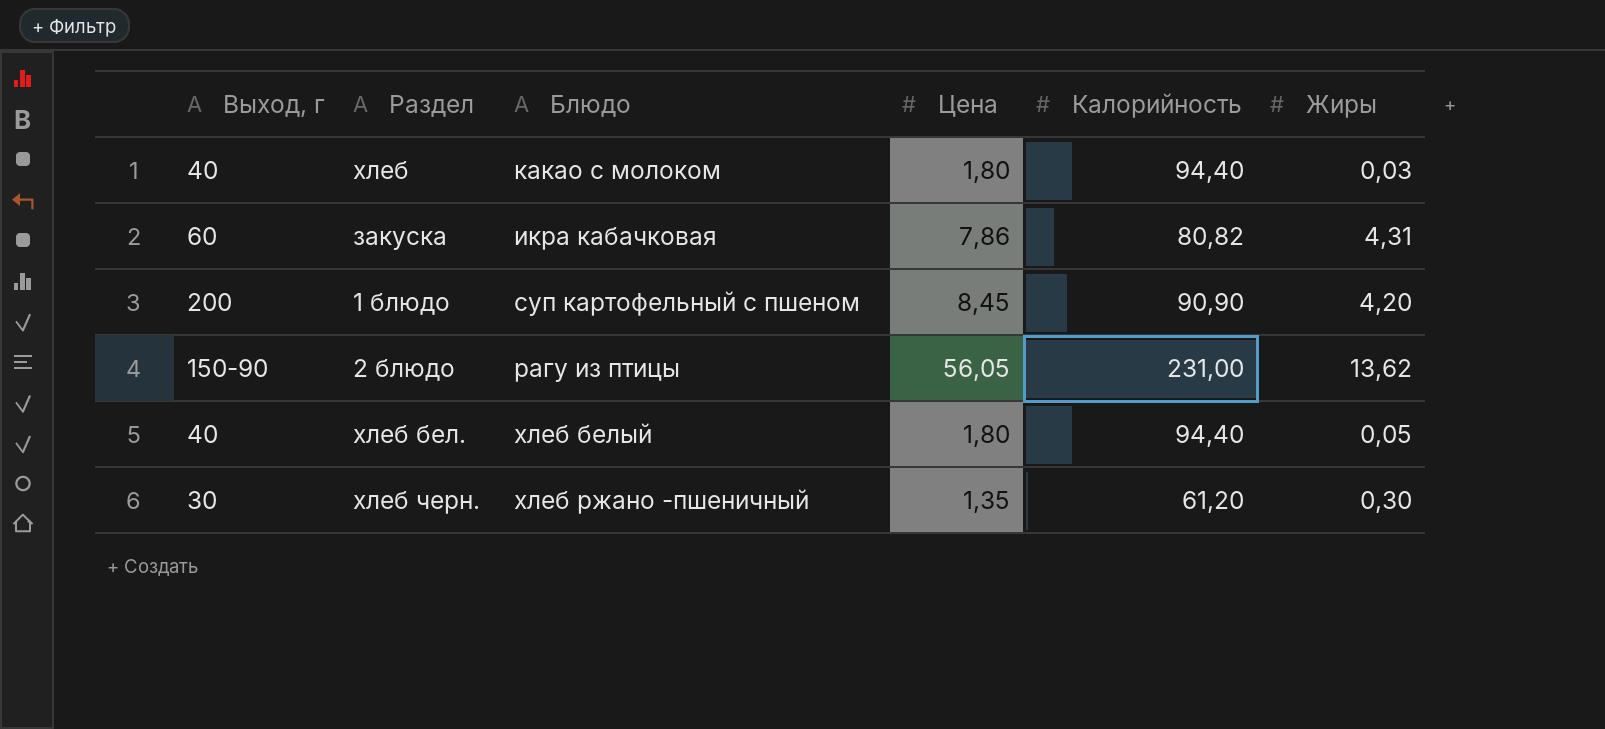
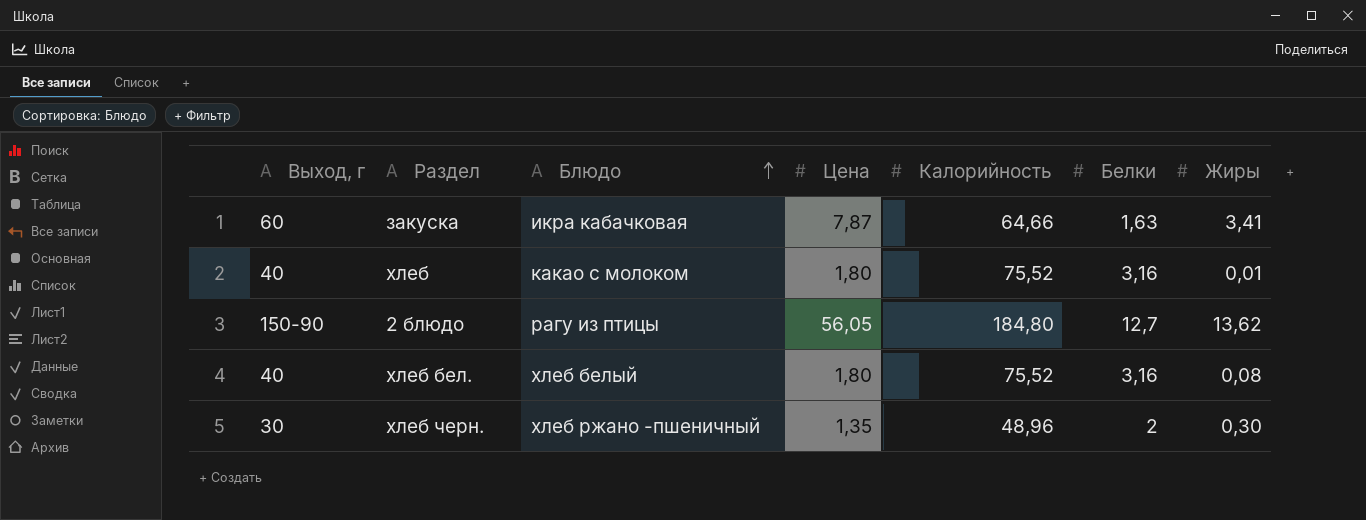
row order: none -> Блюдо ascending
column Белки | position: none -> 6
row 1 блюдо: 200 | суп картофельный с пшеном | 8,45 | 90,90 | 4,20 -> none
закуска | Цена: 7,86 -> 7,87
закуска | Калорийность: 80,82 -> 64,66
закуска | Жиры: 4,31 -> 3,41
хлеб | Калорийность: 94,40 -> 75,52
хлеб | Жиры: 0,03 -> 0,01
2 блюдо | Калорийность: 231,00 -> 184,80
хлеб бел. | Калорийность: 94,40 -> 75,52
хлеб бел. | Жиры: 0,05 -> 0,08
хлеб черн. | Калорийность: 61,20 -> 48,96

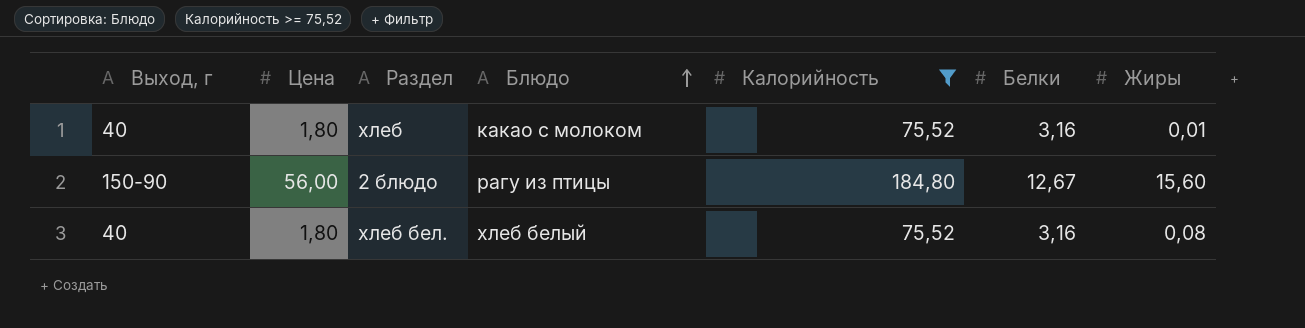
filter: none -> Калорийность >= 75,52
column Цена | position: 4 -> 2
2 блюдо | Цена: 56,05 -> 56,00
2 блюдо | Белки: 12,7 -> 12,67
2 блюдо | Жиры: 13,62 -> 15,60

